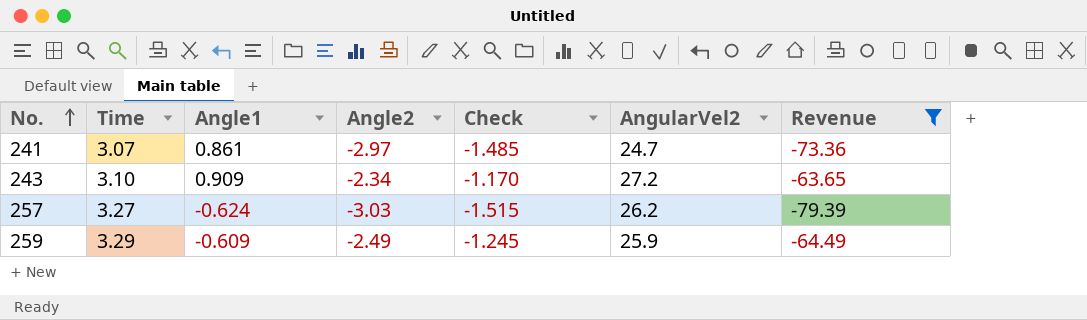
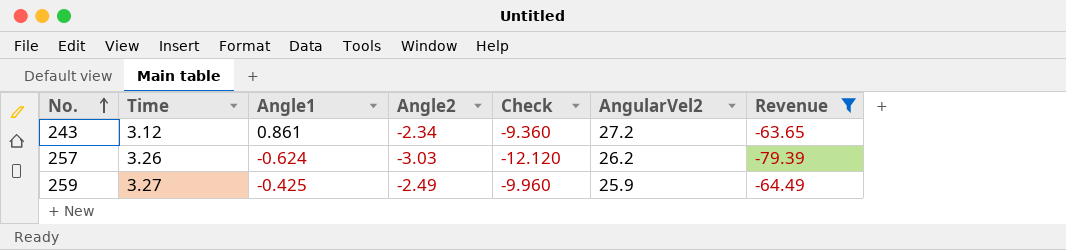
column Check | formula: [Angle2] * 0.5 -> [Angle2] * 4
row 241: 3.07 | 0.861 | -2.97 | -1.485 | 24.7 | -73.36 -> none
243 | Time: 3.10 -> 3.12
243 | Angle1: 0.909 -> 0.861
257 | Time: 3.27 -> 3.26
259 | Time: 3.29 -> 3.27
259 | Angle1: -0.609 -> -0.425

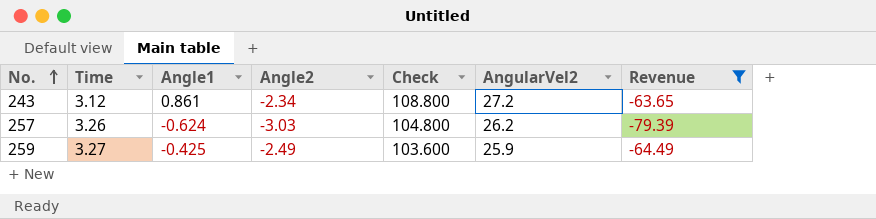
column Check | formula: [Angle2] * 4 -> [AngularVel2] * 4

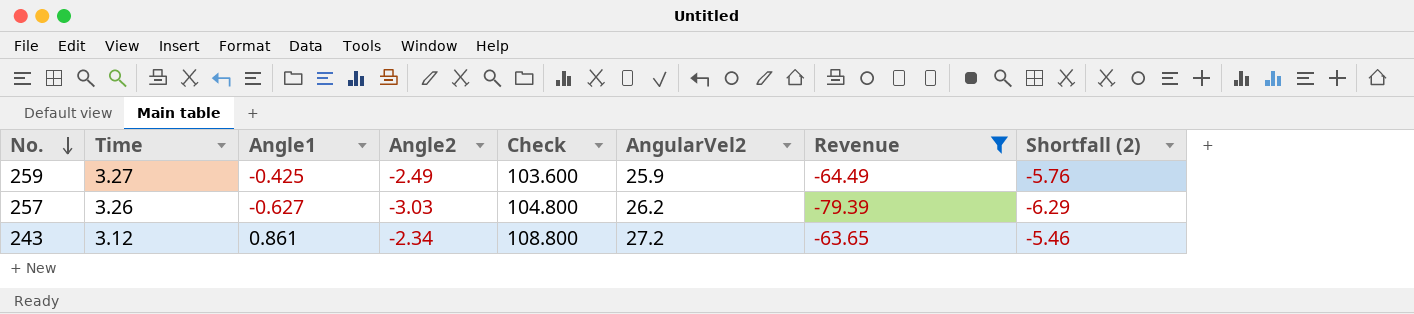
row order: No. ascending -> No. descending
column Shortfall (2) | formula: none -> [Angle2] - [Time]
257 | Angle1: -0.624 -> -0.627

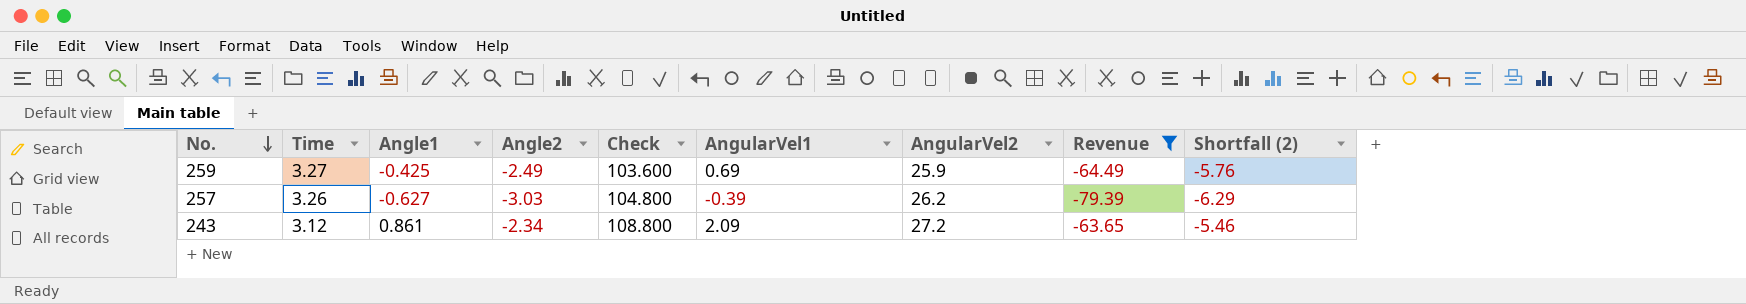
column AngularVel1 | position: none -> 6

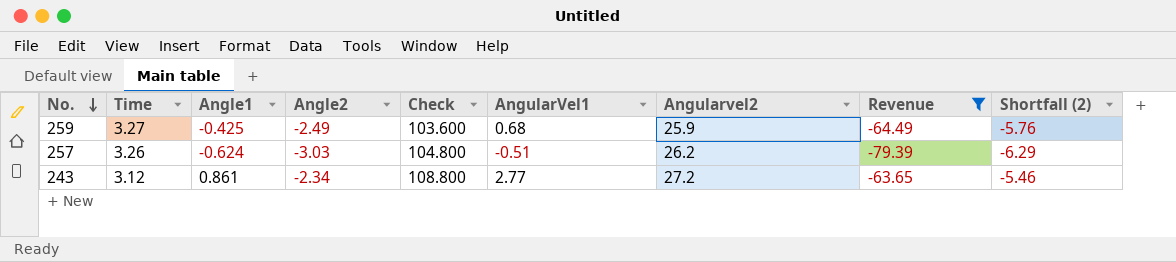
column name: AngularVel2 -> Angularvel2
259 | AngularVel1: 0.69 -> 0.68
257 | Angle1: -0.627 -> -0.624
257 | AngularVel1: -0.39 -> -0.51
243 | AngularVel1: 2.09 -> 2.77

